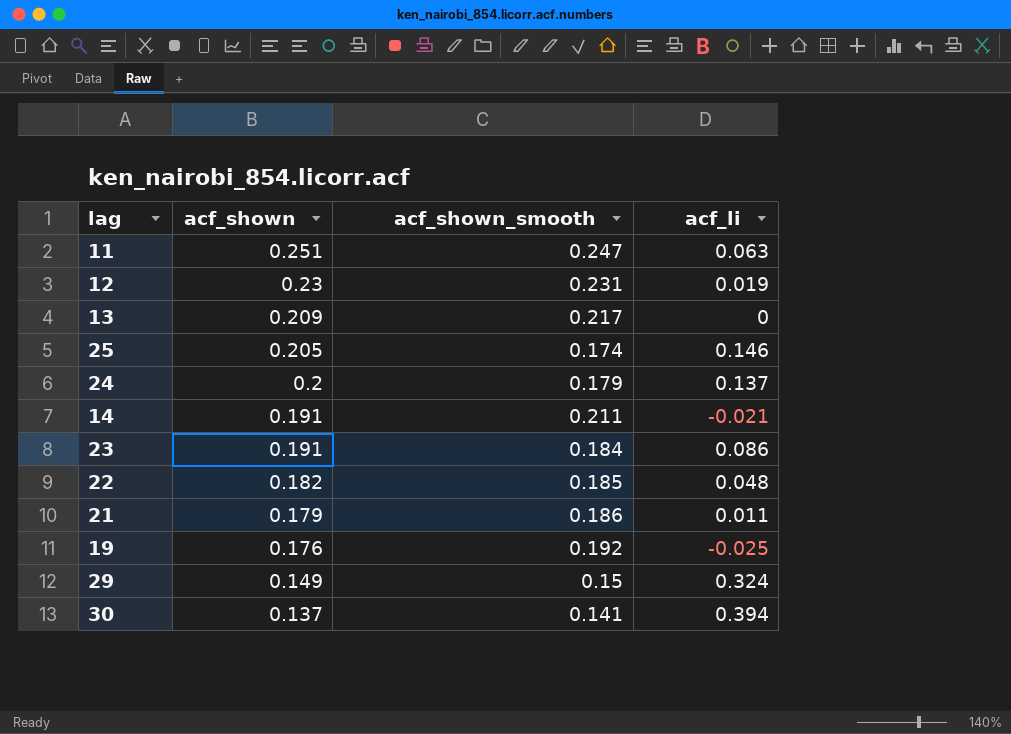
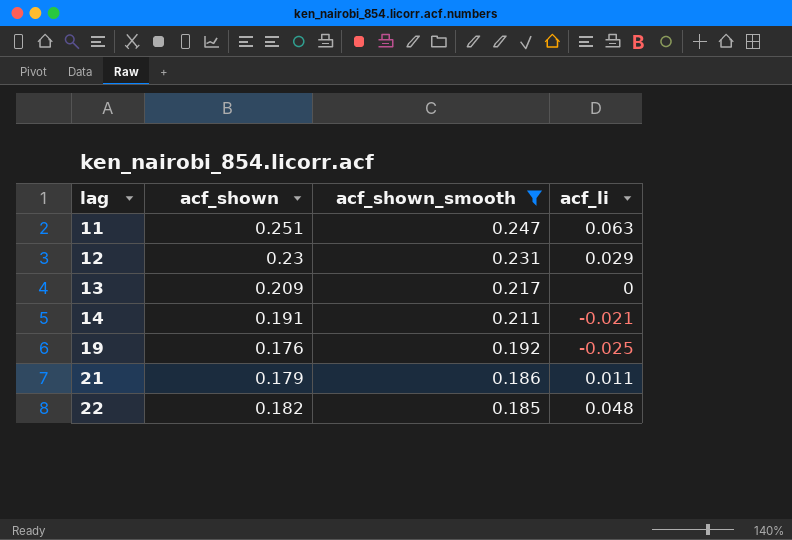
filter: none -> acf_shown_smooth >= 0.185
row order: acf_shown descending -> lag ascending
12 | acf_li: 0.019 -> 0.029

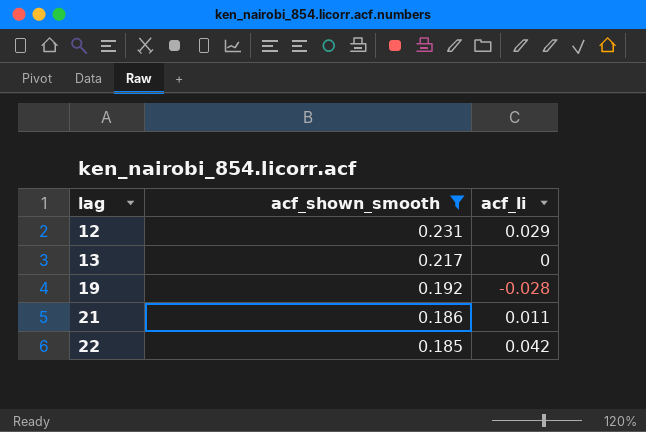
column acf_shown | position: 2 -> none
row 11: 0.251 | 0.247 | 0.063 -> none
row 14: 0.191 | 0.211 | -0.021 -> none
19 | acf_li: -0.025 -> -0.028
22 | acf_li: 0.048 -> 0.042

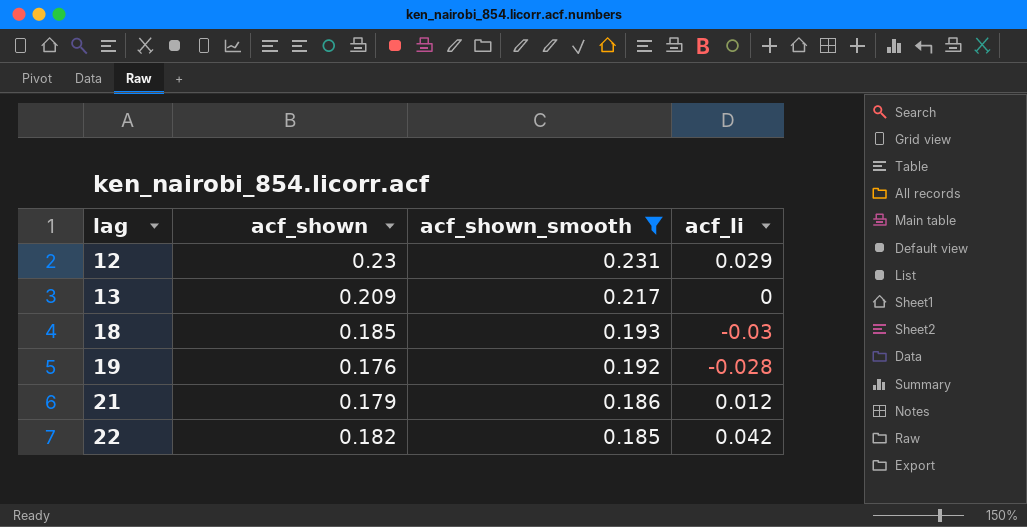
column acf_shown | position: none -> 2
row 18: none -> 0.185 | 0.193 | -0.03
21 | acf_li: 0.011 -> 0.012

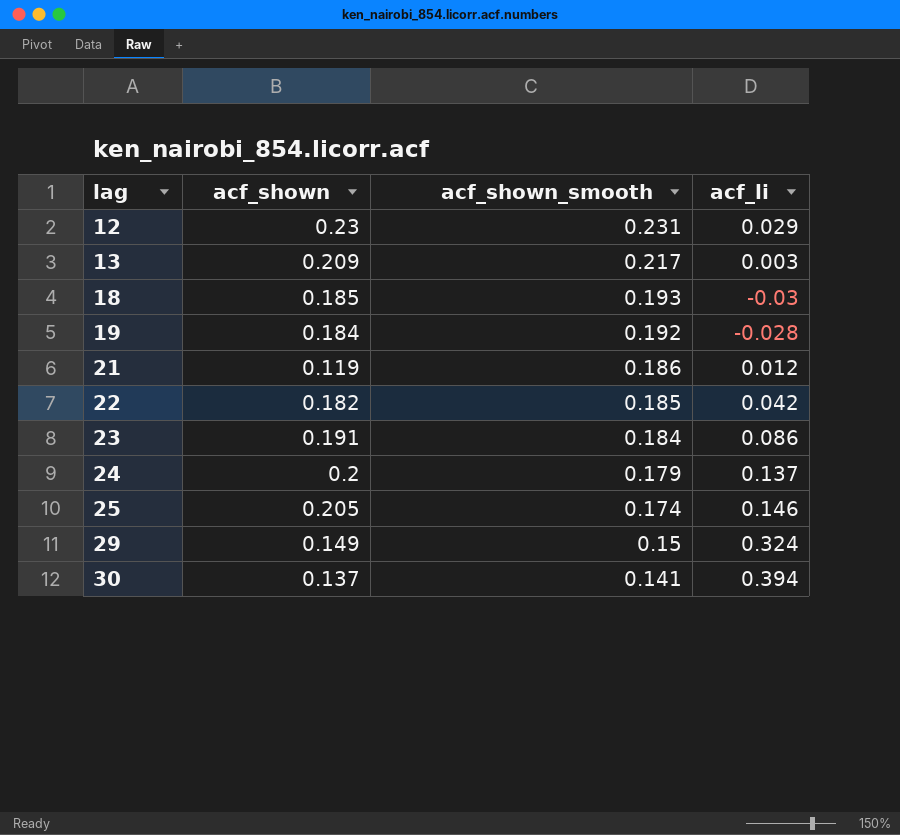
filter: acf_shown_smooth >= 0.185 -> none
13 | acf_li: 0 -> 0.003
19 | acf_shown: 0.176 -> 0.184
21 | acf_shown: 0.179 -> 0.119

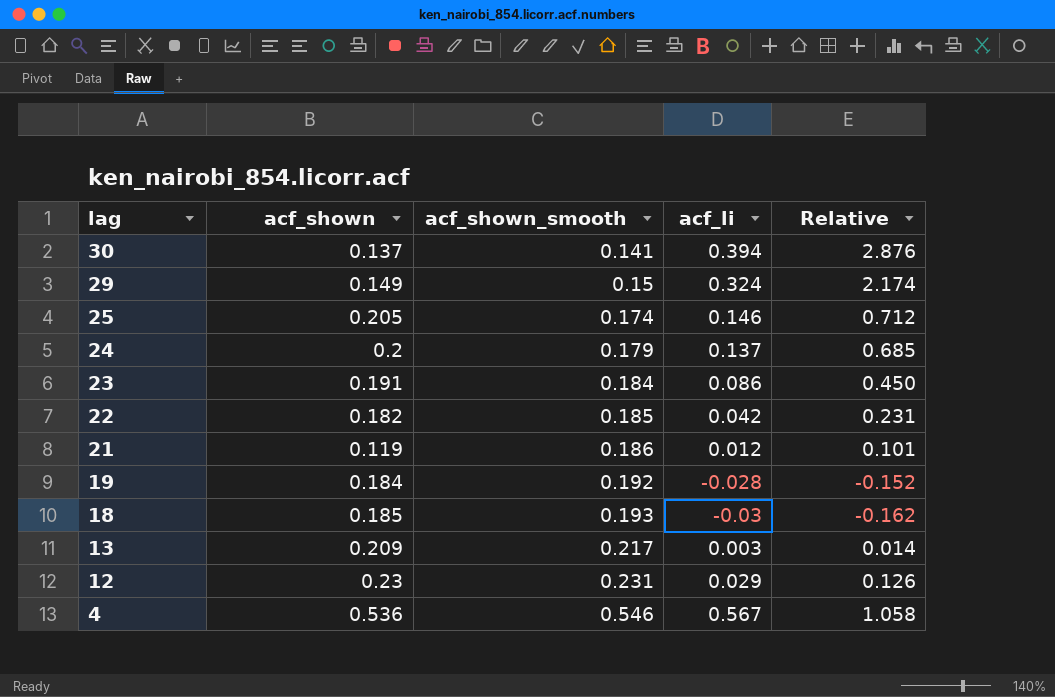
row order: lag ascending -> lag descending
column Relative | formula: none -> [acf_li] / [acf_shown]
row 4: none -> 0.536 | 0.546 | 0.567 | 1.058

